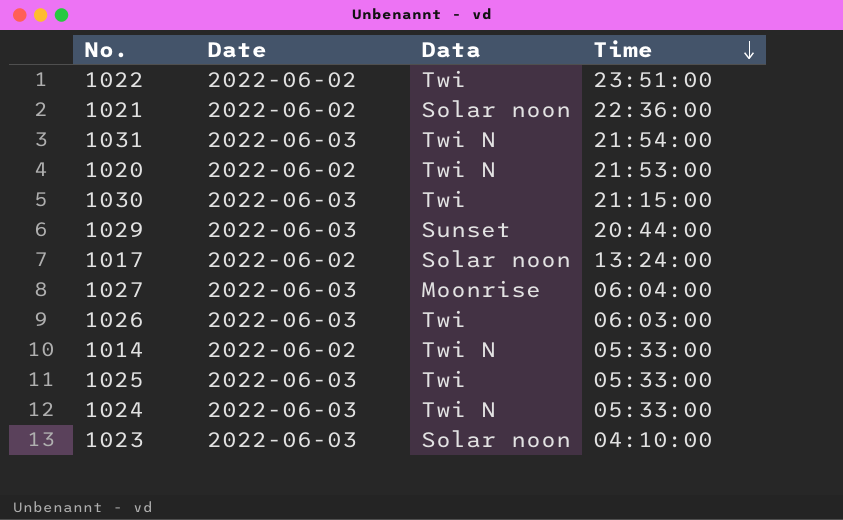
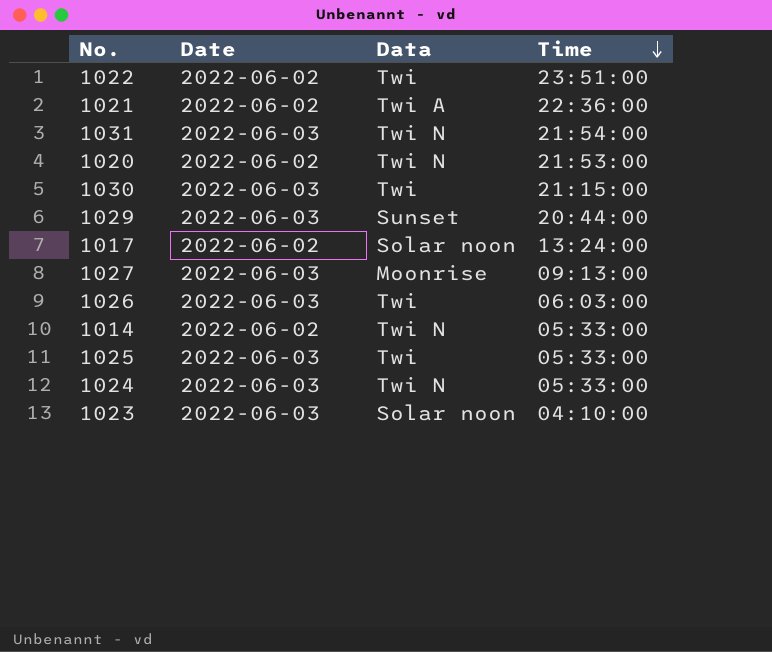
1021 | Data: Solar noon -> Twi A
1027 | Time: 06:04:00 -> 09:13:00

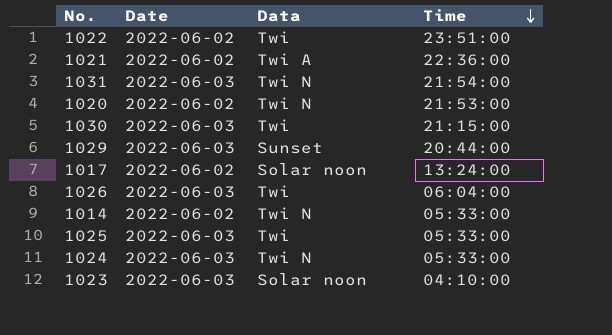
row 1027: 2022-06-03 | Moonrise | 09:13:00 -> none
1026 | Time: 06:03:00 -> 06:04:00

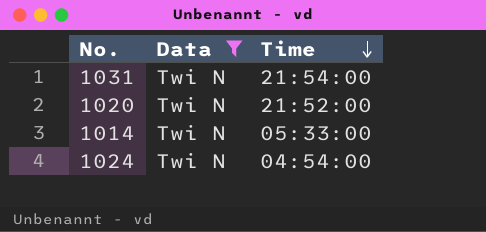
filter: none -> Data = Twi N
column Date | position: 2 -> none
1020 | Time: 21:53:00 -> 21:52:00
1024 | Time: 05:33:00 -> 04:54:00

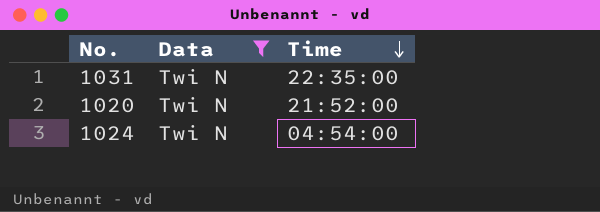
row 1014: Twi N | 05:33:00 -> none
1031 | Time: 21:54:00 -> 22:35:00

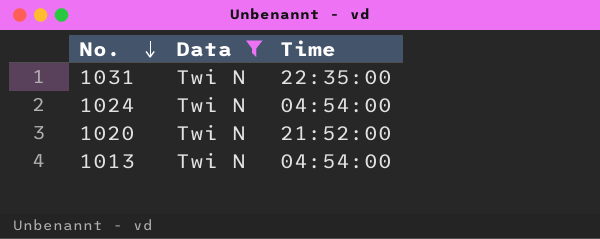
row order: Time descending -> No. descending
row 1013: none -> Twi N | 04:54:00

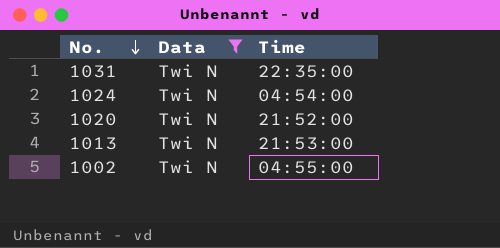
1013 | Time: 04:54:00 -> 21:53:00
row 1002: none -> Twi N | 04:55:00

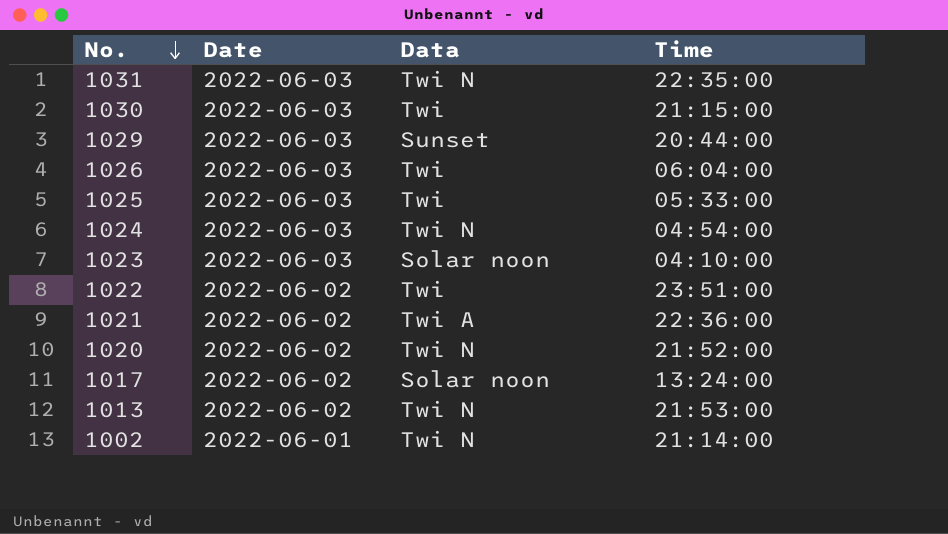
filter: Data = Twi N -> none
column Date | position: none -> 2
1002 | Time: 04:55:00 -> 21:14:00

